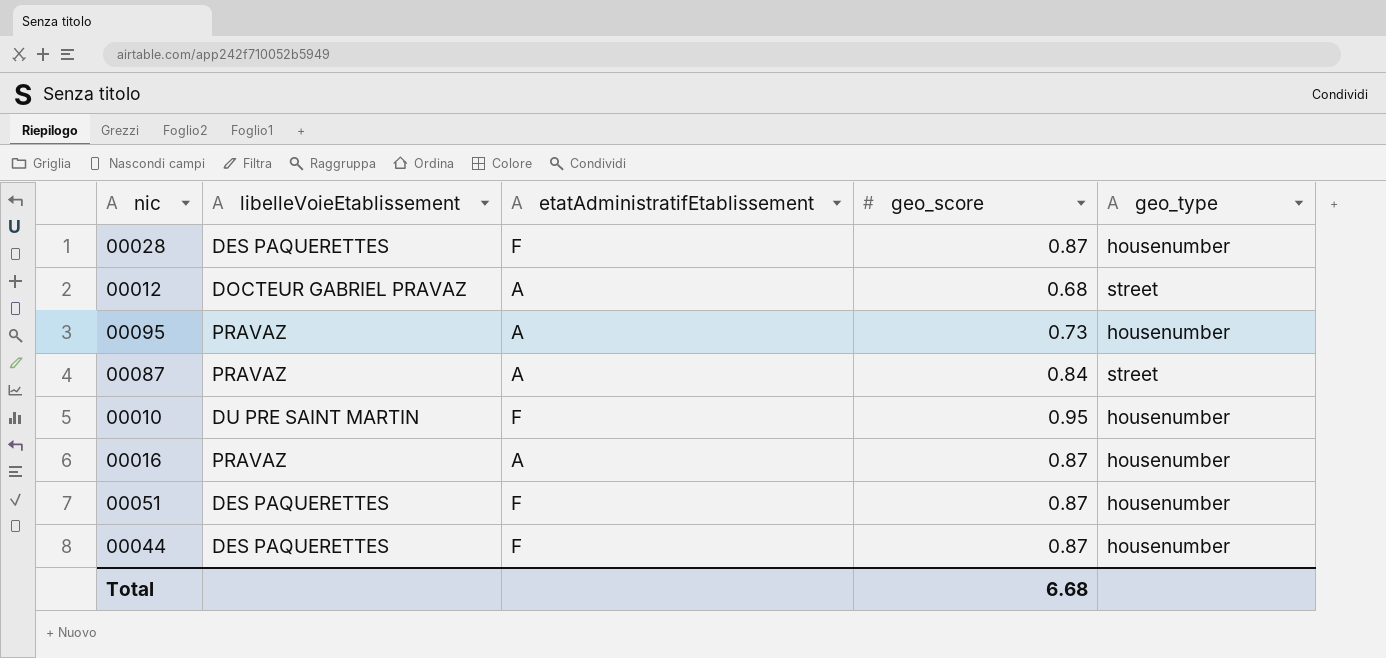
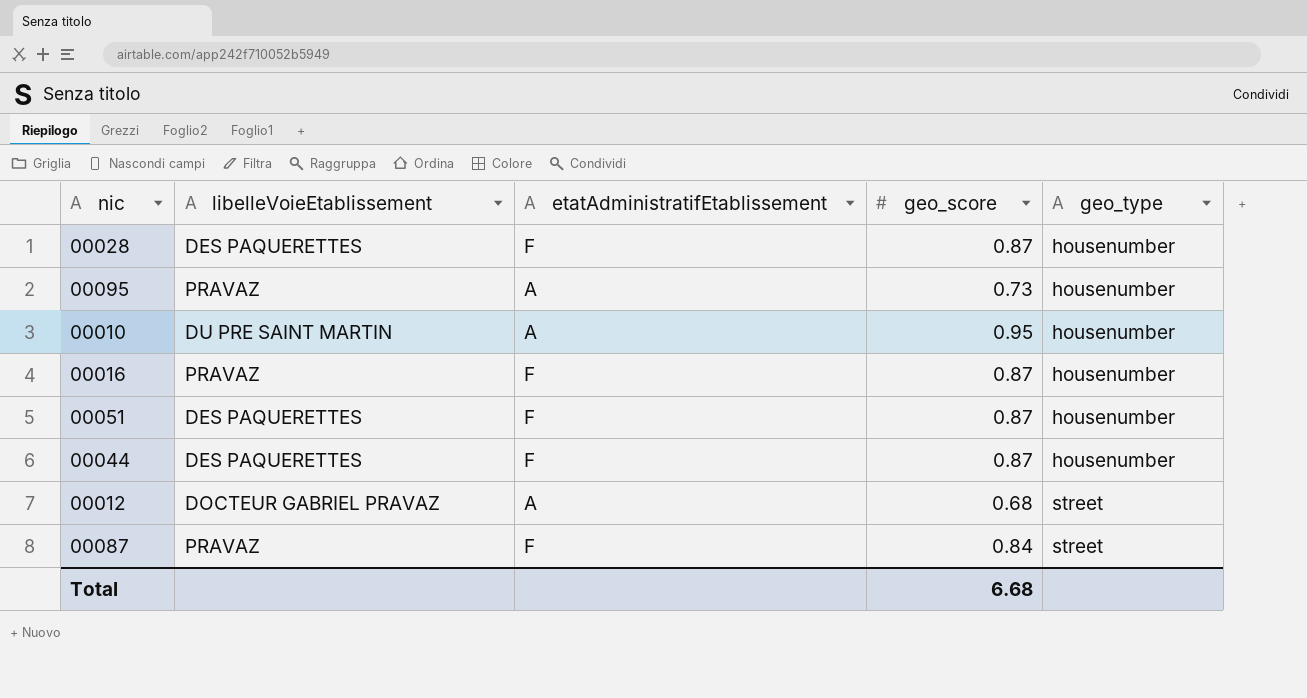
row order: none -> geo_type ascending
00010 | etatAdministratifEtablissement: F -> A
00016 | etatAdministratifEtablissement: A -> F
00087 | etatAdministratifEtablissement: A -> F

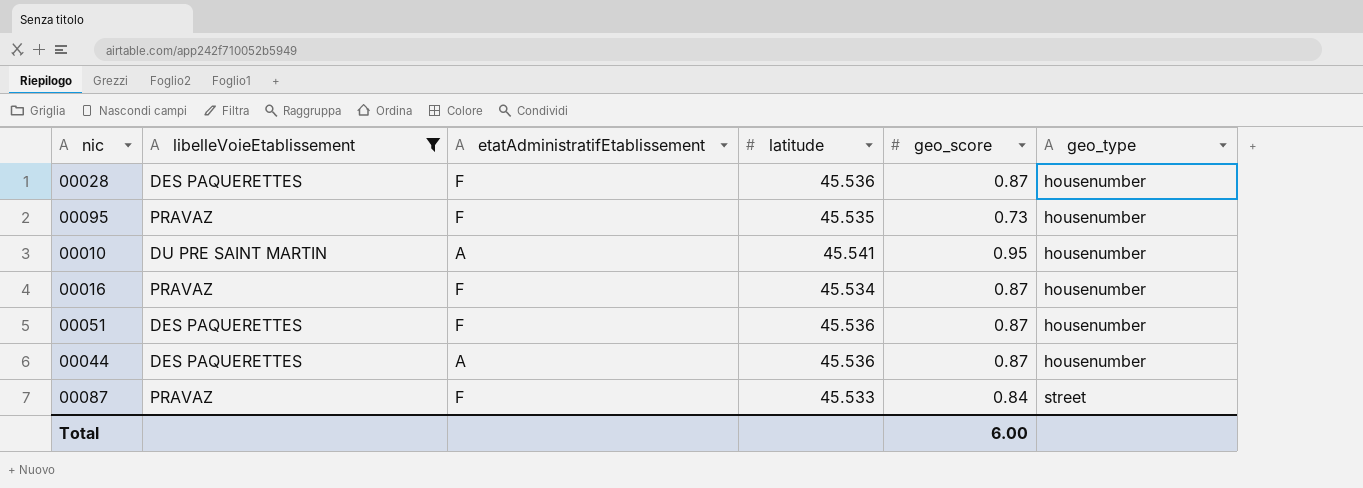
filter: none -> libelleVoieEtablissement != DOCTEUR GABRIEL PRAVAZ
column latitude | position: none -> 4
00095 | etatAdministratifEtablissement: A -> F
00044 | etatAdministratifEtablissement: F -> A
Total | geo_score: 6.68 -> 6.00

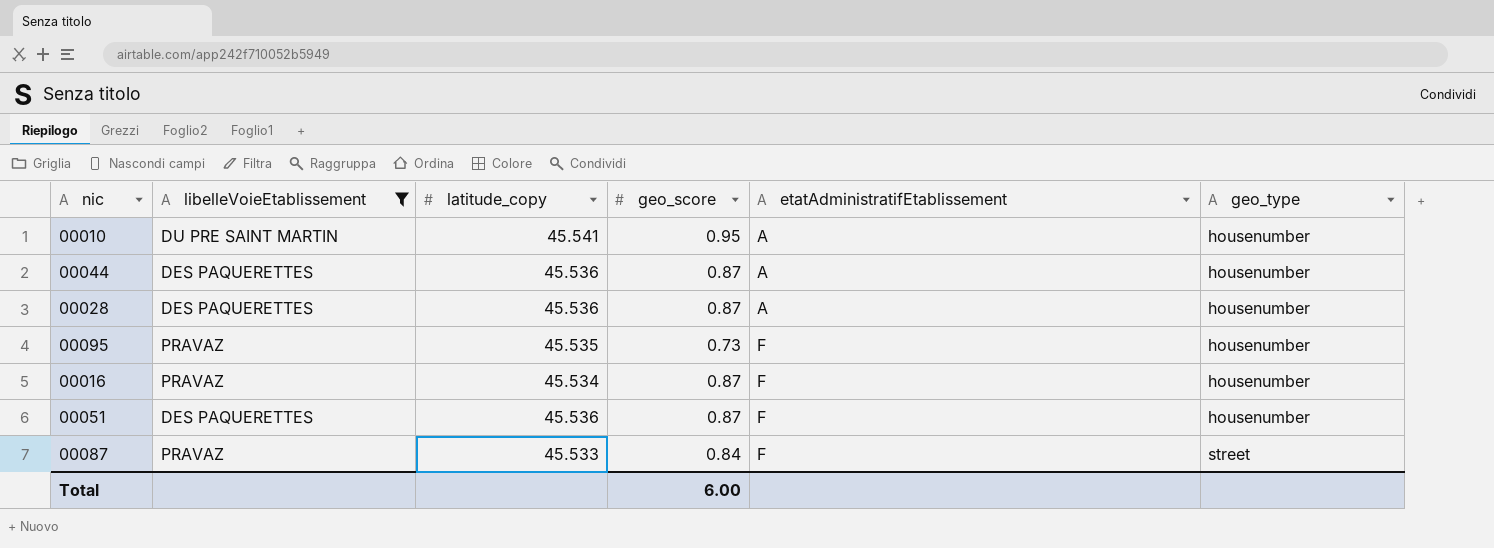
row order: geo_type ascending -> etatAdministratifEtablissement ascending
column name: latitude -> latitude_copy
column etatAdministratifEtablissement | position: 3 -> 5
00028 | etatAdministratifEtablissement: F -> A

